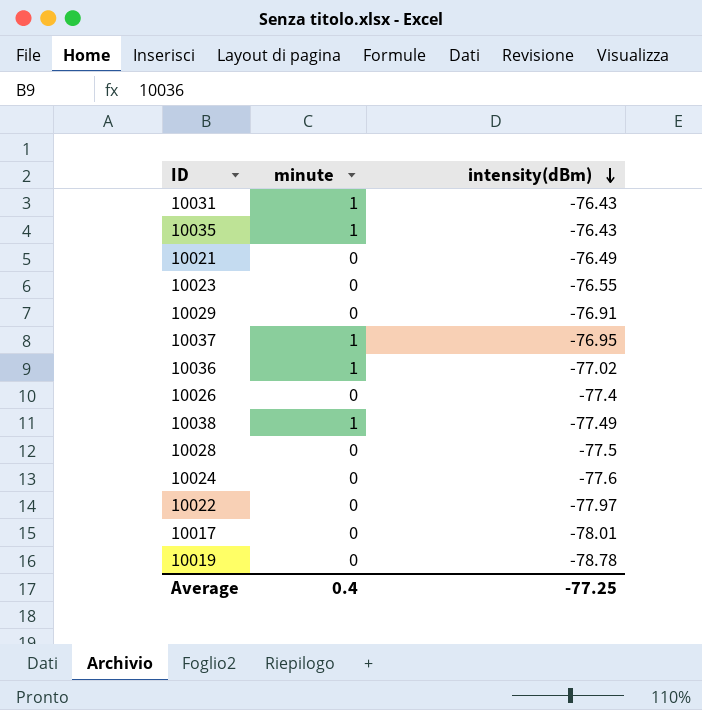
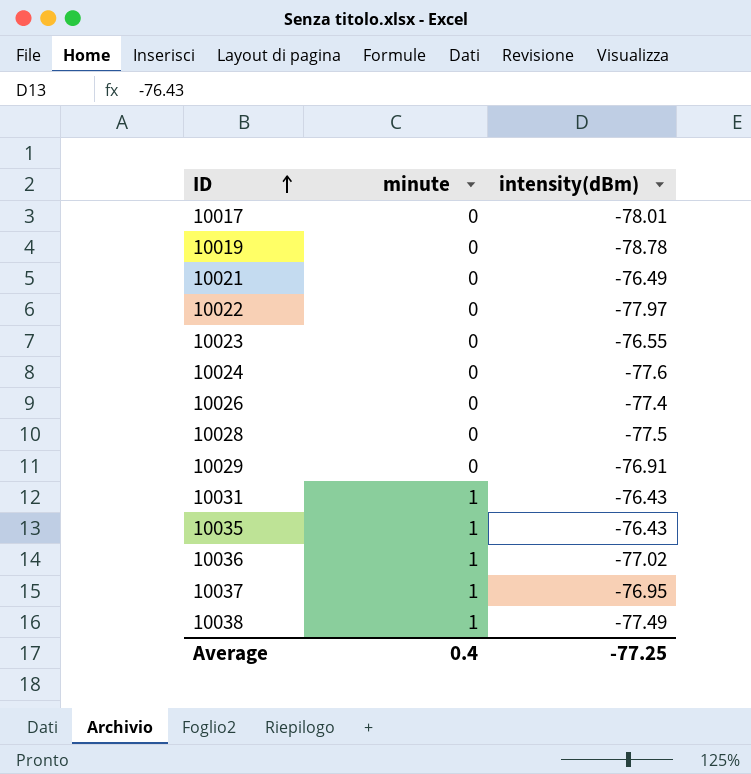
row order: intensity(dBm) descending -> ID ascending

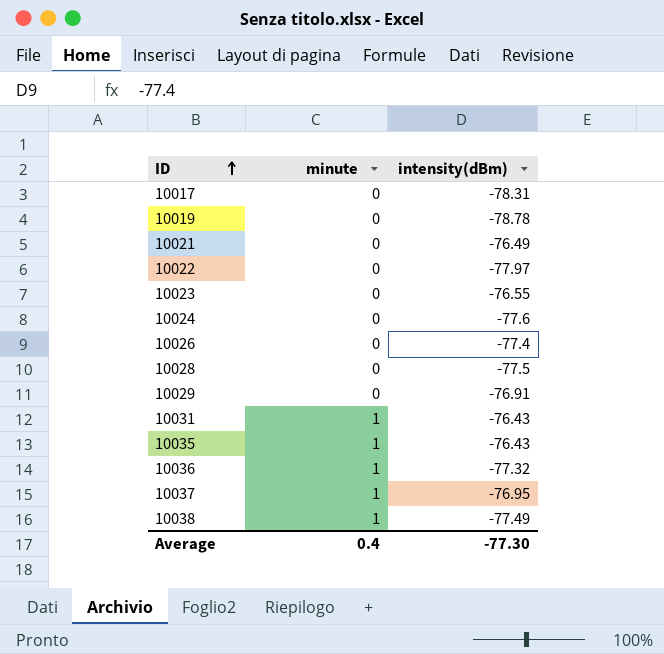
10017 | intensity(dBm): -78.01 -> -78.31
10036 | intensity(dBm): -77.02 -> -77.32
Average | intensity(dBm): -77.25 -> -77.30

